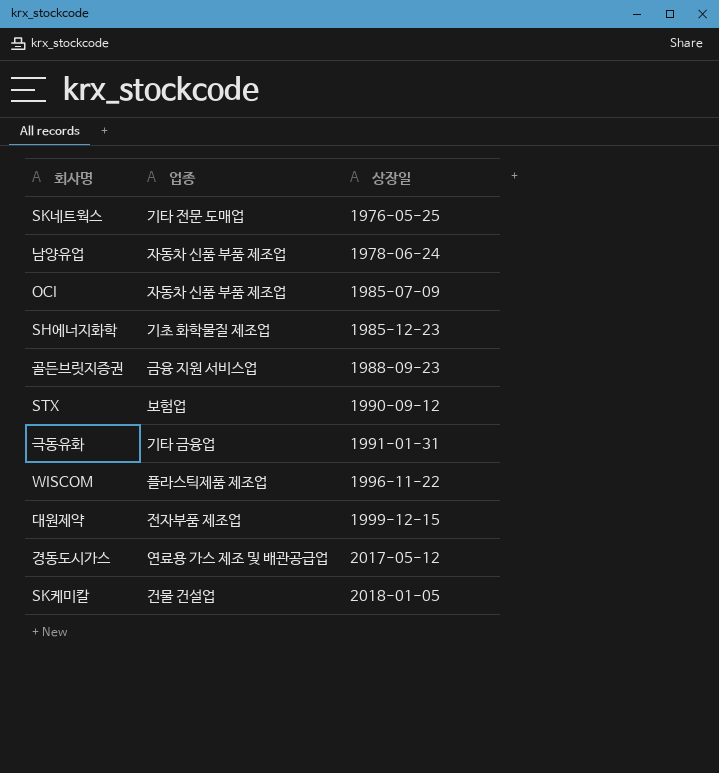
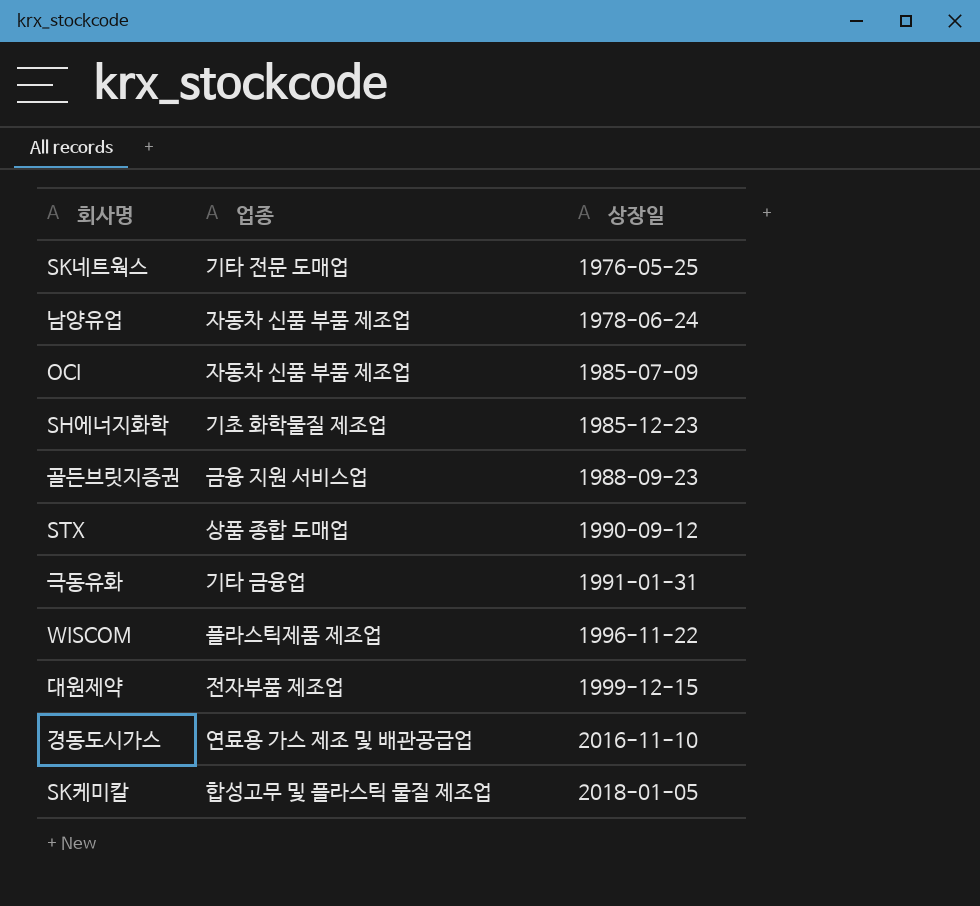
STX | 업종: 보험업 -> 상품 종합 도매업
경동도시가스 | 상장일: 2017-05-12 -> 2016-11-10
SK케미칼 | 업종: 건물 건설업 -> 합성고무 및 플라스틱 물질 제조업

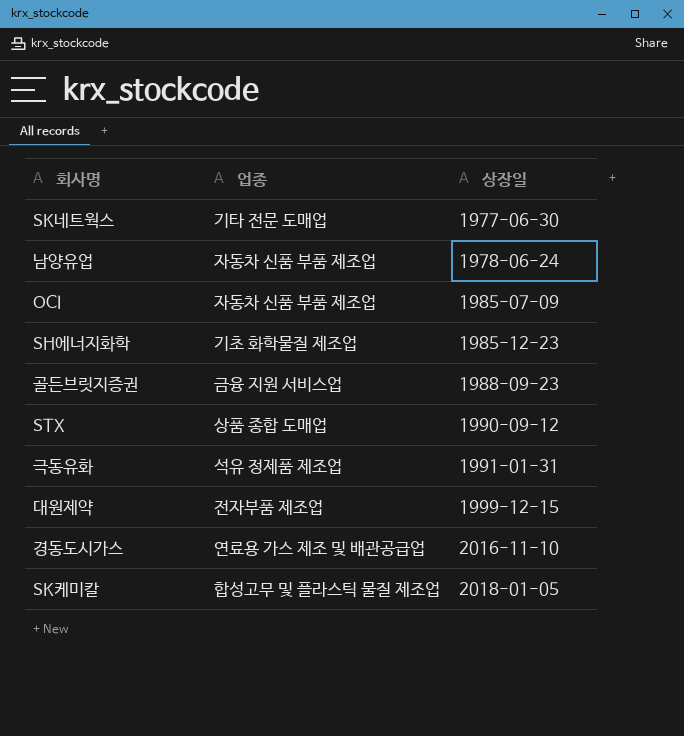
row WISCOM: 플라스틱제품 제조업 | 1996-11-22 -> none
SK네트웍스 | 상장일: 1976-05-25 -> 1977-06-30
극동유화 | 업종: 기타 금융업 -> 석유 정제품 제조업

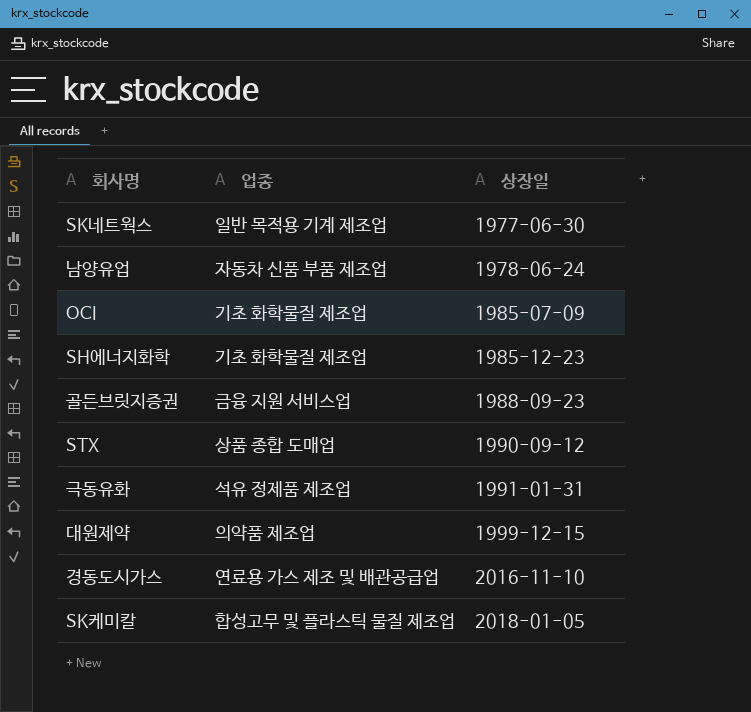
SK네트웍스 | 업종: 기타 전문 도매업 -> 일반 목적용 기계 제조업
OCI | 업종: 자동차 신품 부품 제조업 -> 기초 화학물질 제조업
대원제약 | 업종: 전자부품 제조업 -> 의약품 제조업

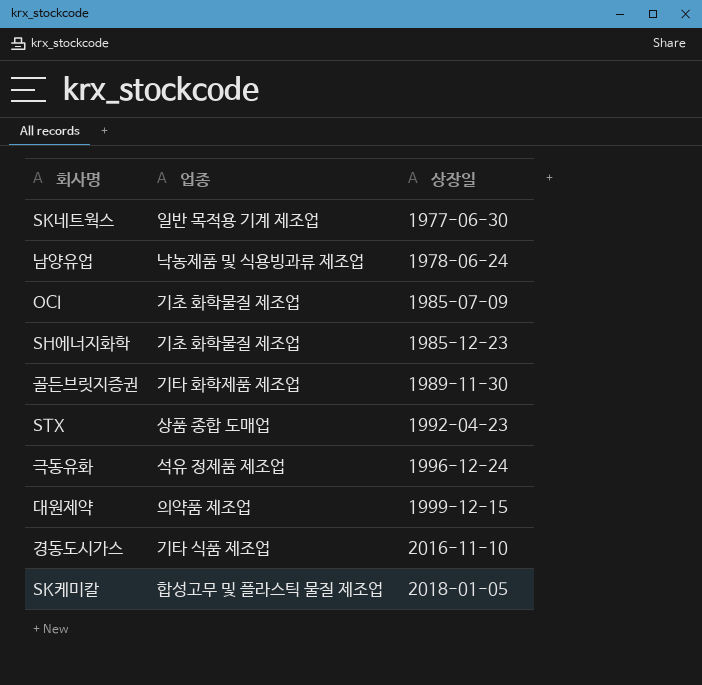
남양유업 | 업종: 자동차 신품 부품 제조업 -> 낙농제품 및 식용빙과류 제조업
골든브릿지증권 | 업종: 금융 지원 서비스업 -> 기타 화학제품 제조업
골든브릿지증권 | 상장일: 1988-09-23 -> 1989-11-30
STX | 상장일: 1990-09-12 -> 1992-04-23
극동유화 | 상장일: 1991-01-31 -> 1996-12-24
경동도시가스 | 업종: 연료용 가스 제조 및 배관공급업 -> 기타 식품 제조업

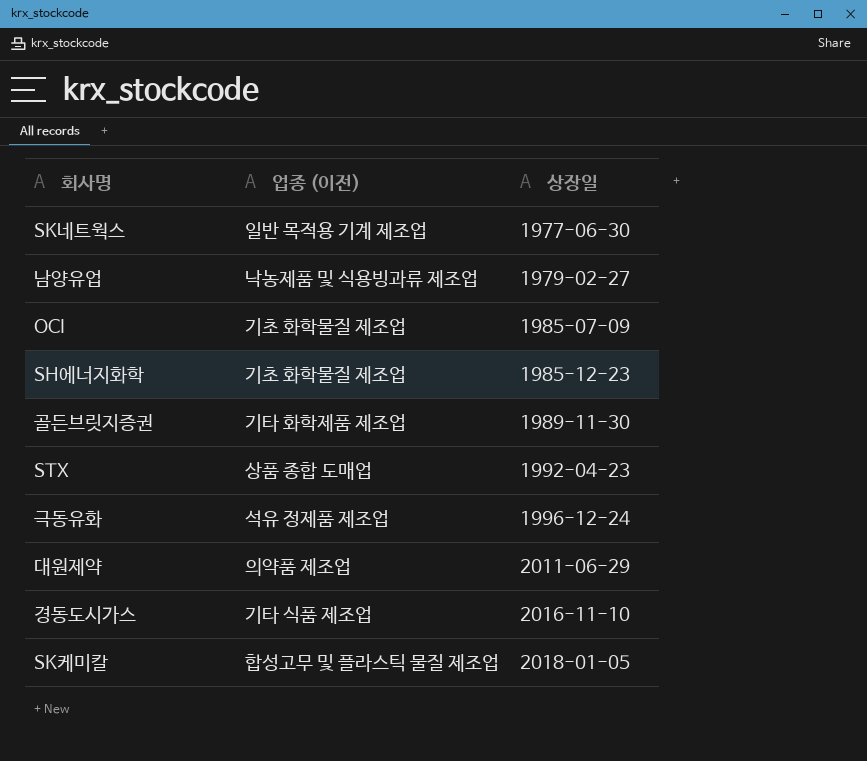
column name: 업종 -> 업종 (이전)
남양유업 | 상장일: 1978-06-24 -> 1979-02-27
대원제약 | 상장일: 1999-12-15 -> 2011-06-29

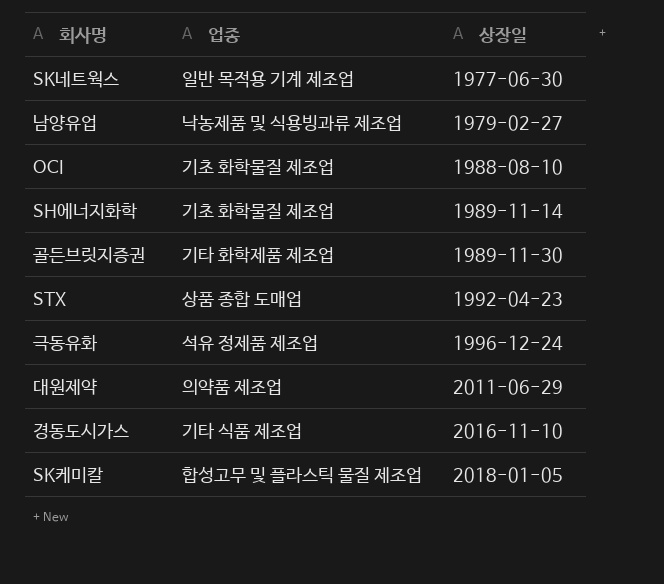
column name: 업종 (이전) -> 업종
OCI | 상장일: 1985-07-09 -> 1988-08-10
SH에너지화학 | 상장일: 1985-12-23 -> 1989-11-14

